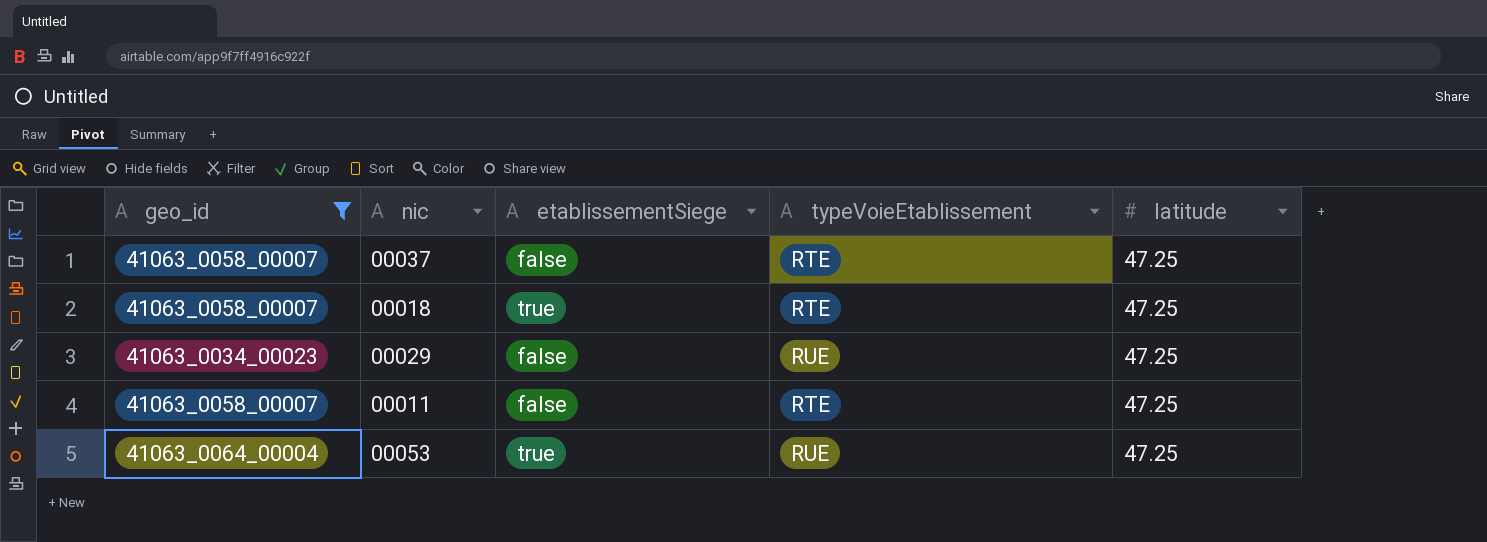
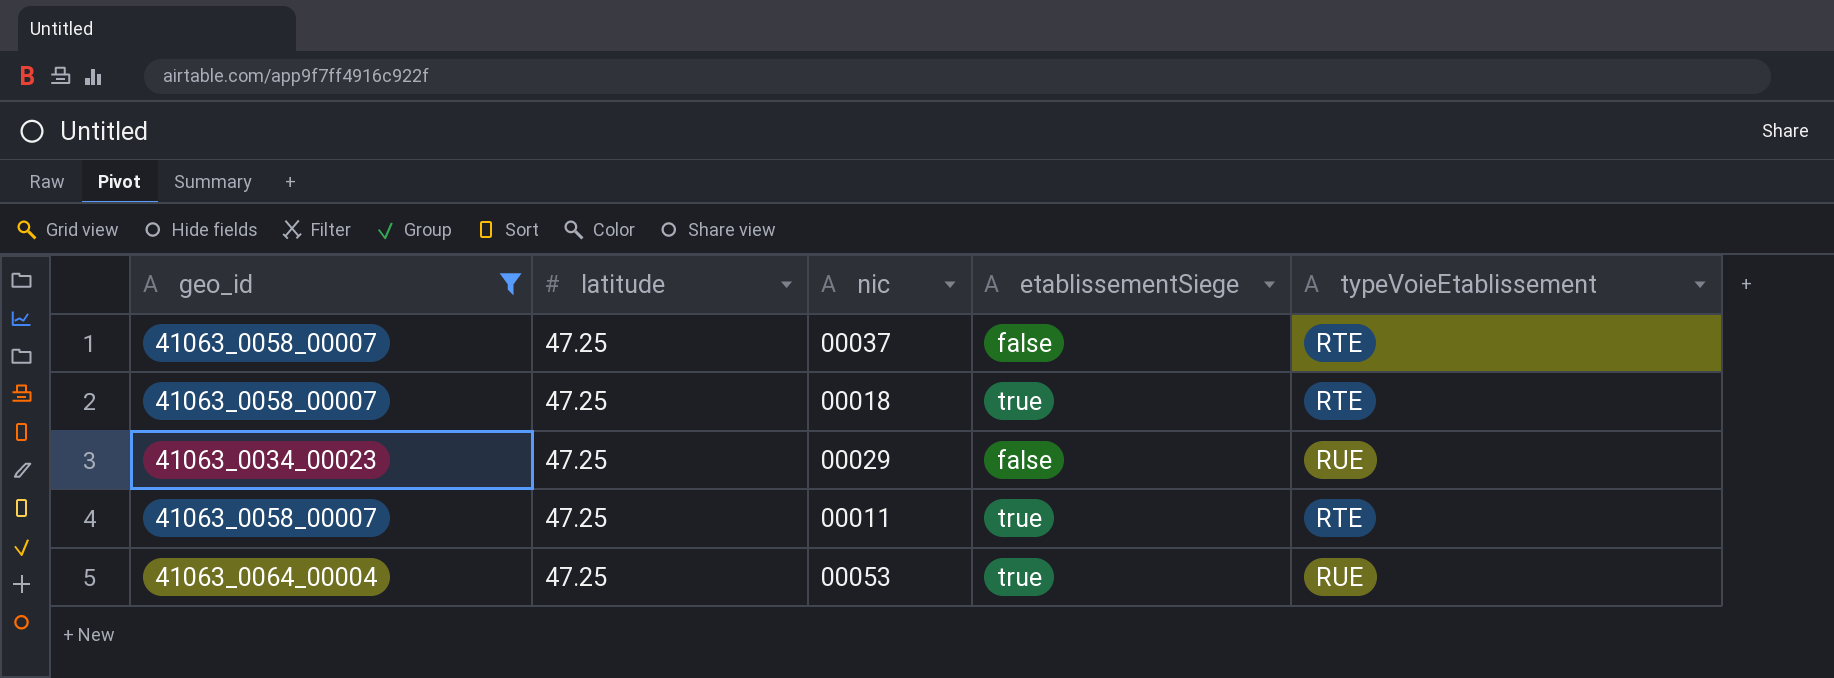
column latitude | position: 5 -> 2
00011 | etablissementSiege: false -> true

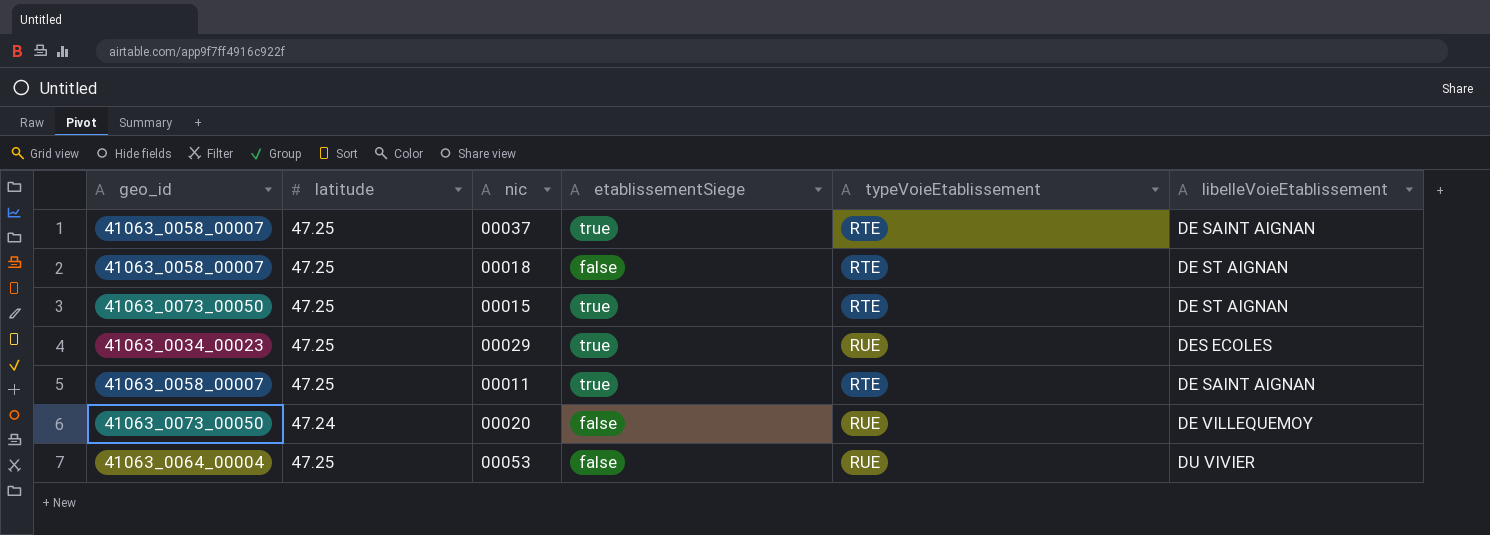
filter: geo_id != 41063_0073_00050 -> none
column libelleVoieEtablissement | position: none -> 6
00037 | etablissementSiege: false -> true
00018 | etablissementSiege: true -> false
00029 | etablissementSiege: false -> true
00053 | etablissementSiege: true -> false

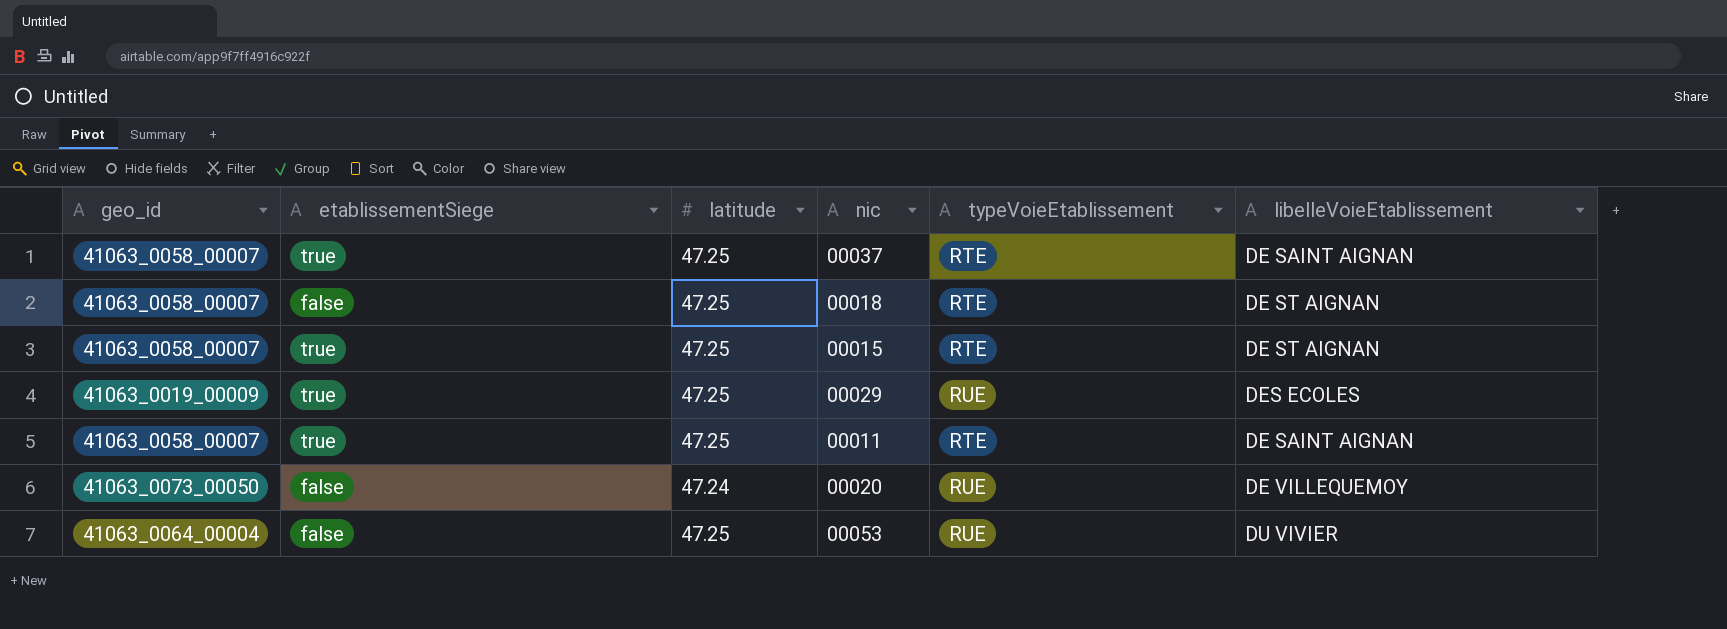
column etablissementSiege | position: 4 -> 2
00015 | geo_id: 41063_0073_00050 -> 41063_0058_00007
00029 | geo_id: 41063_0034_00023 -> 41063_0019_00009

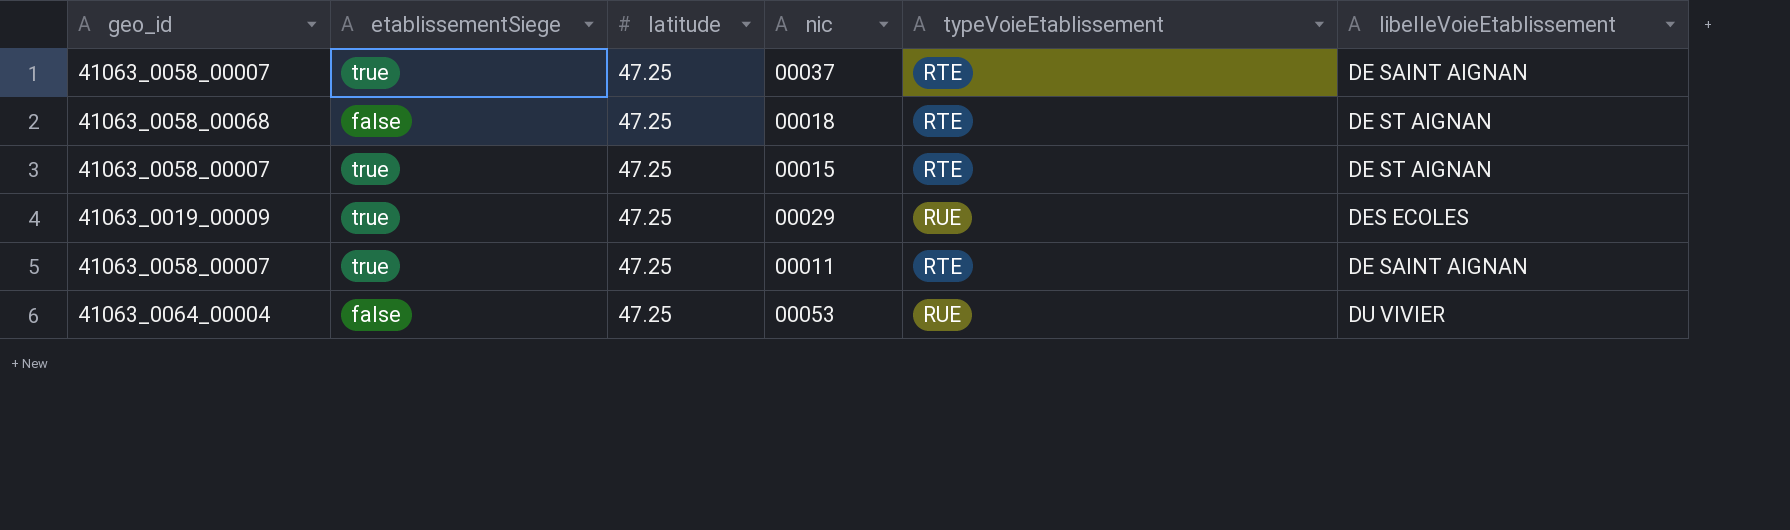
row 00020: 41063_0073_00050 | false | 47.24 | RUE | DE VILLEQUEMOY -> none
00018 | geo_id: 41063_0058_00007 -> 41063_0058_00068

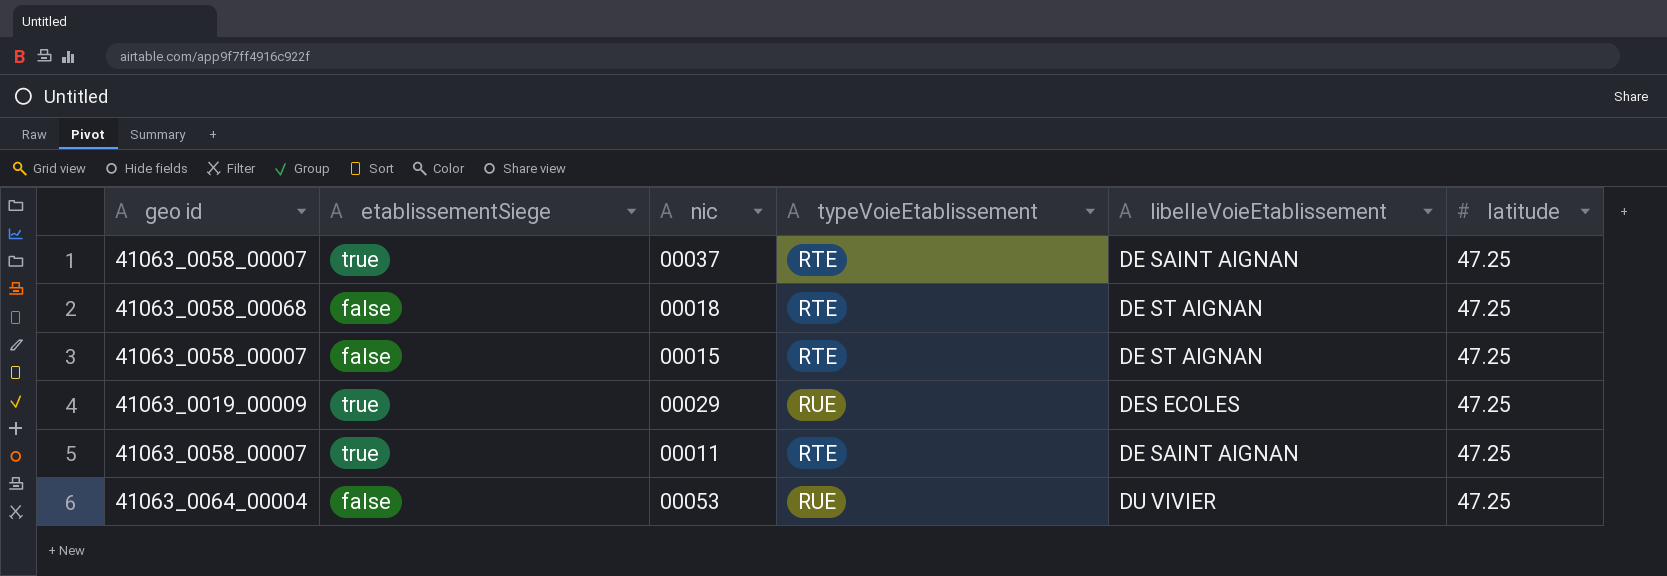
column name: geo_id -> geo id
column latitude | position: 3 -> 6
00015 | etablissementSiege: true -> false

